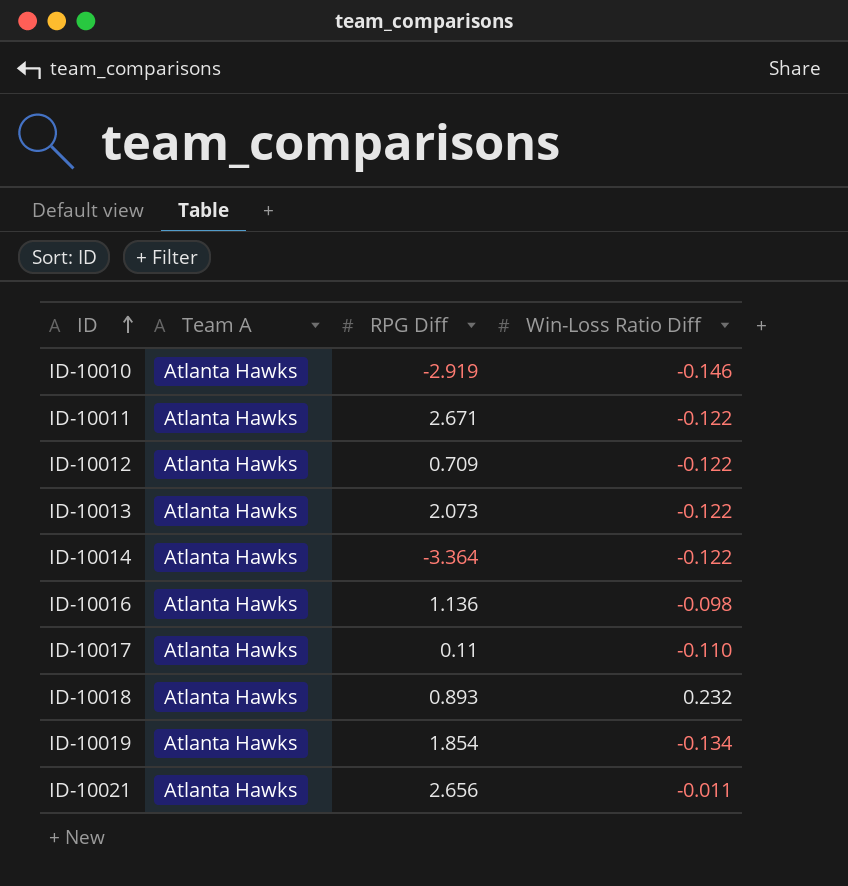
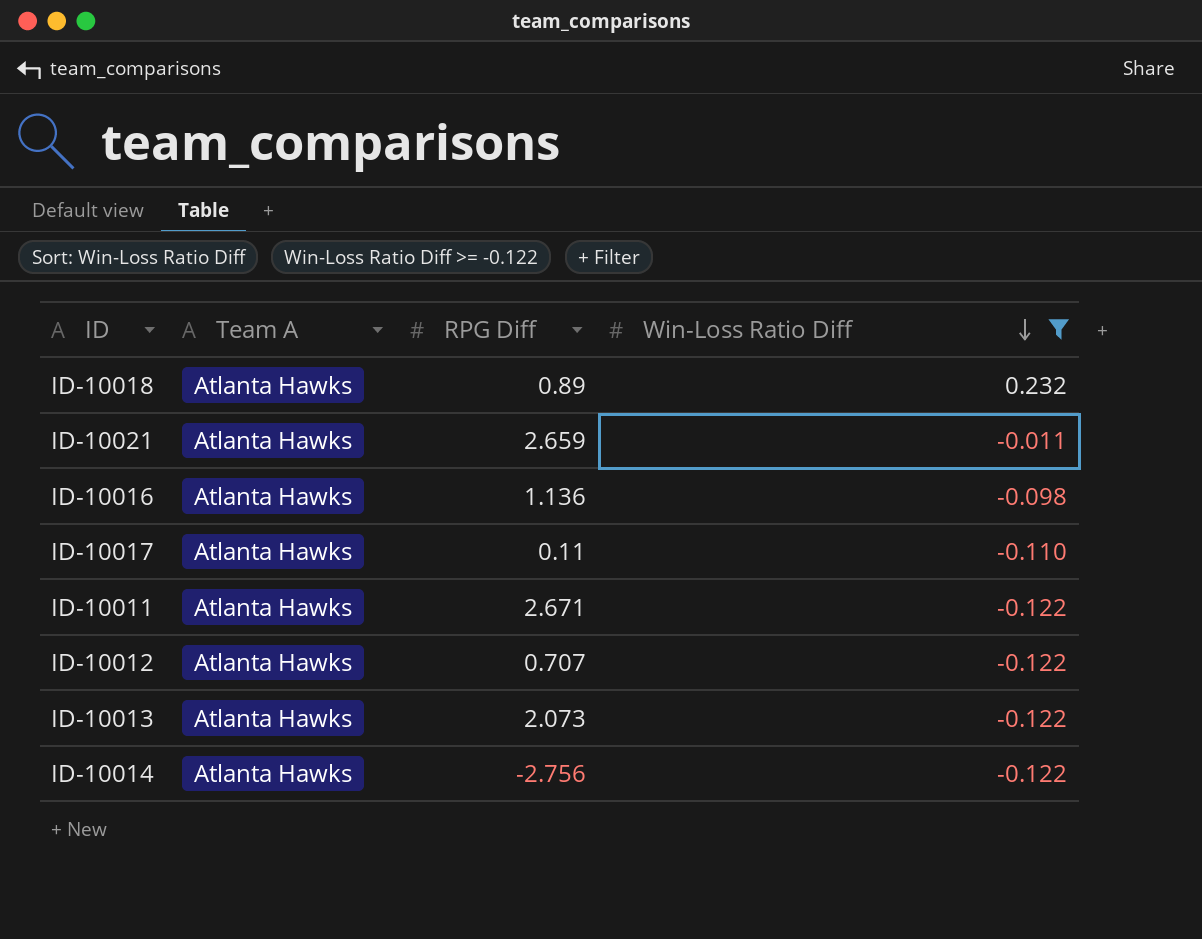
filter: none -> Win-Loss Ratio Diff >= -0.122
row order: ID ascending -> Win-Loss Ratio Diff descending
ID-10018 | RPG Diff: 0.893 -> 0.89
ID-10021 | RPG Diff: 2.656 -> 2.659
ID-10012 | RPG Diff: 0.709 -> 0.707
ID-10014 | RPG Diff: -3.364 -> -2.756

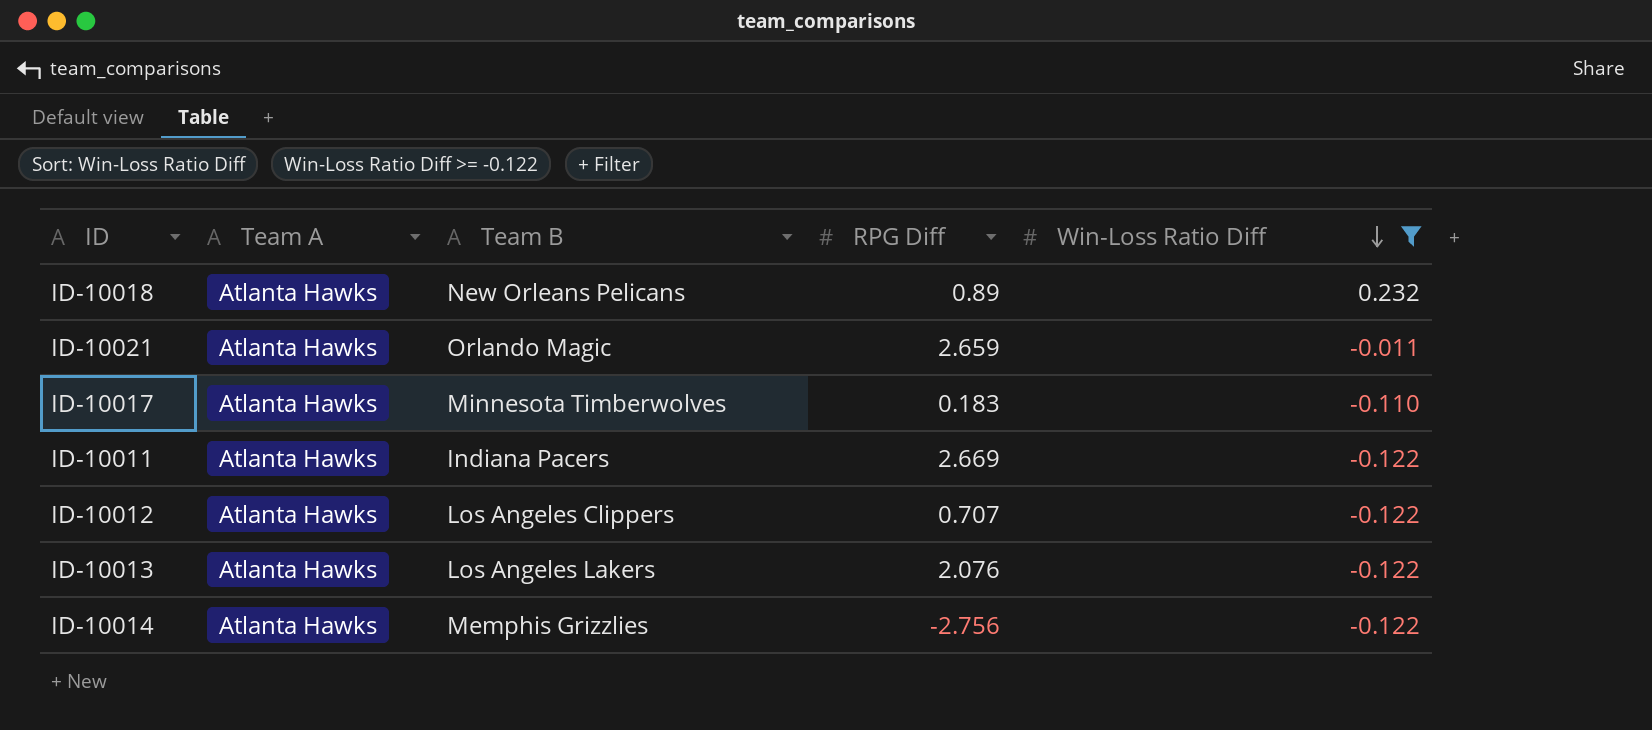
column Team B | position: none -> 3
row ID-10016: Atlanta Hawks | 1.136 | -0.098 -> none
ID-10017 | RPG Diff: 0.11 -> 0.183
ID-10011 | RPG Diff: 2.671 -> 2.669
ID-10013 | RPG Diff: 2.073 -> 2.076

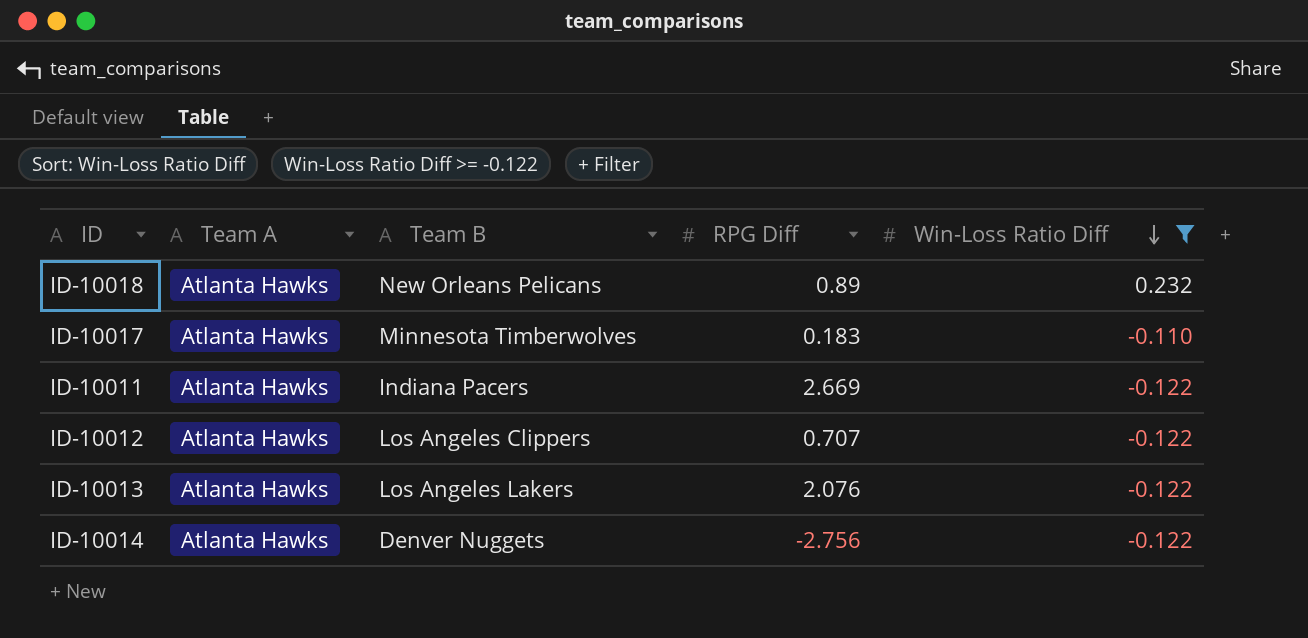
row ID-10021: Atlanta Hawks | Orlando Magic | 2.659 | -0.011 -> none
ID-10014 | Team B: Memphis Grizzlies -> Denver Nuggets

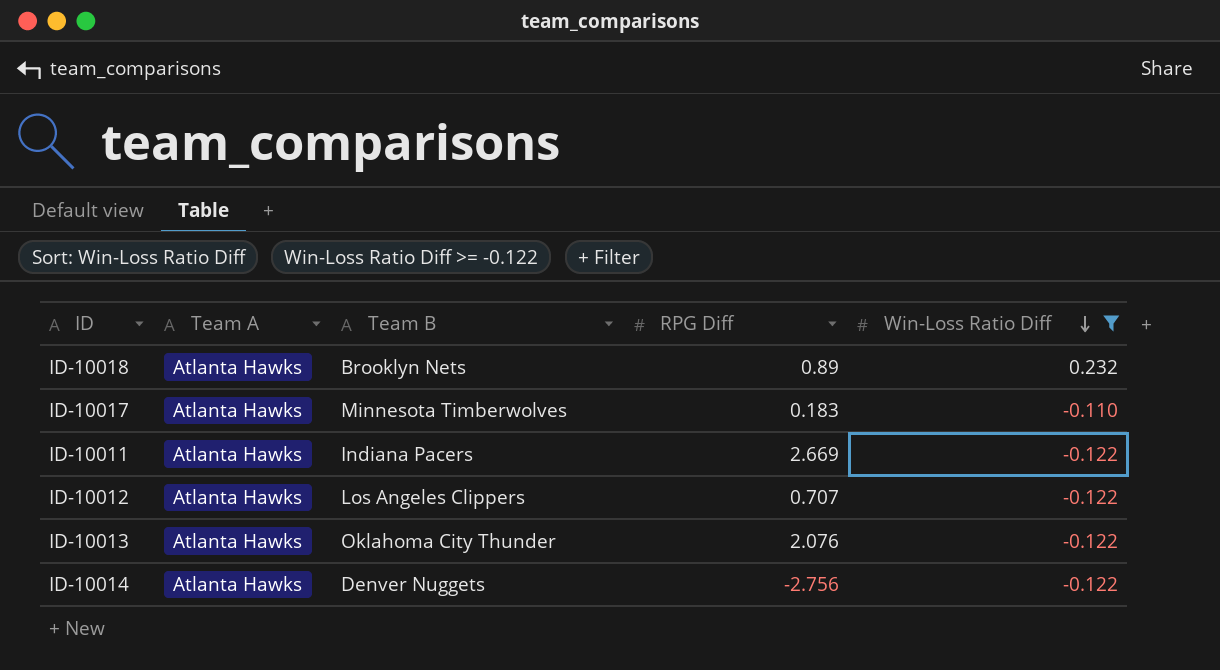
ID-10018 | Team B: New Orleans Pelicans -> Brooklyn Nets
ID-10013 | Team B: Los Angeles Lakers -> Oklahoma City Thunder

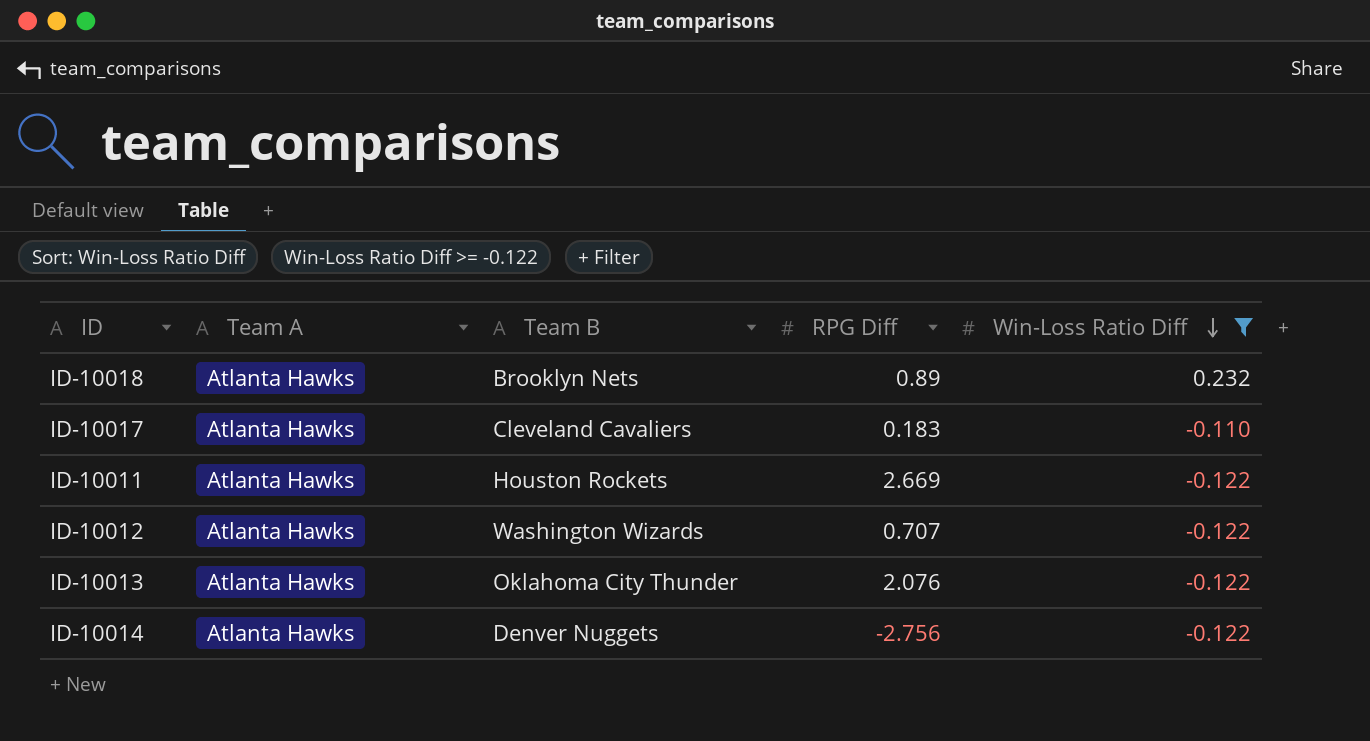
ID-10017 | Team B: Minnesota Timberwolves -> Cleveland Cavaliers
ID-10011 | Team B: Indiana Pacers -> Houston Rockets
ID-10012 | Team B: Los Angeles Clippers -> Washington Wizards

